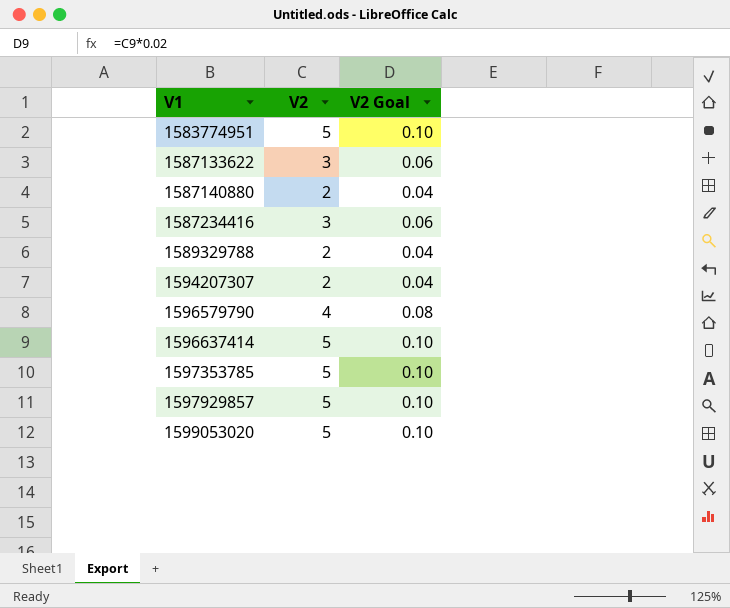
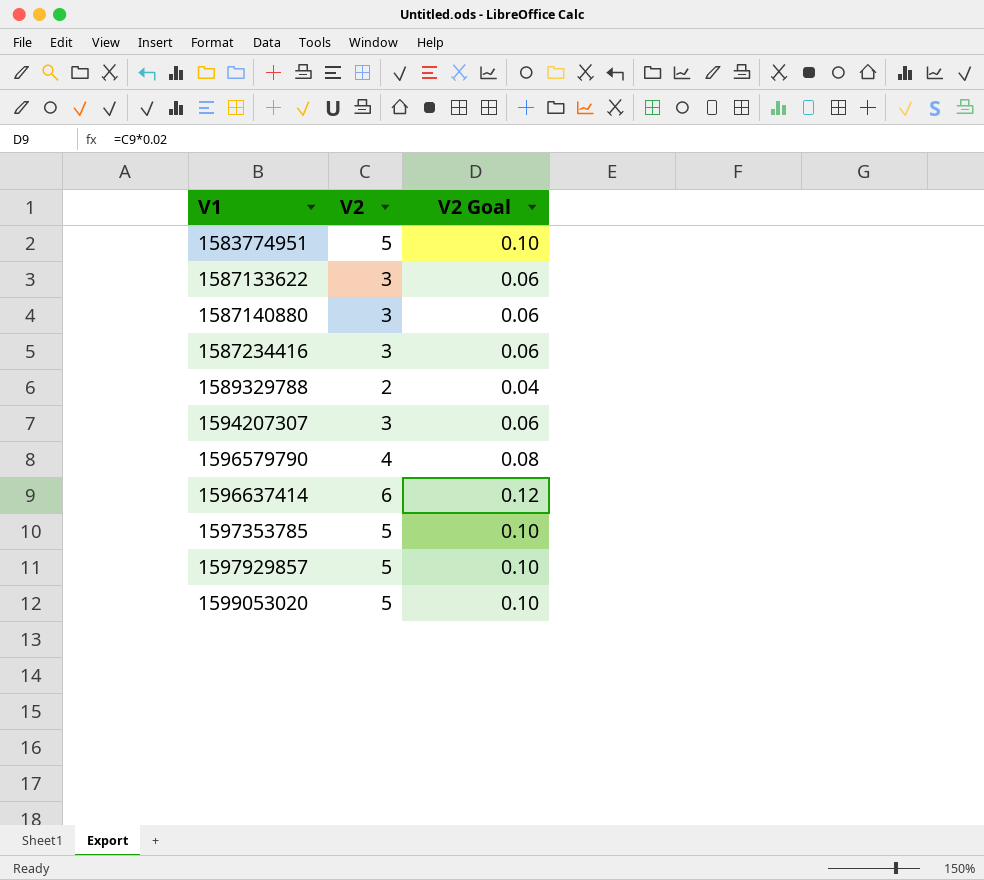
1587140880 | V2: 2 -> 3
1587140880 | V2 Goal: 0.04 -> 0.06
1594207307 | V2: 2 -> 3
1594207307 | V2 Goal: 0.04 -> 0.06
1596637414 | V2: 5 -> 6
1596637414 | V2 Goal: 0.10 -> 0.12

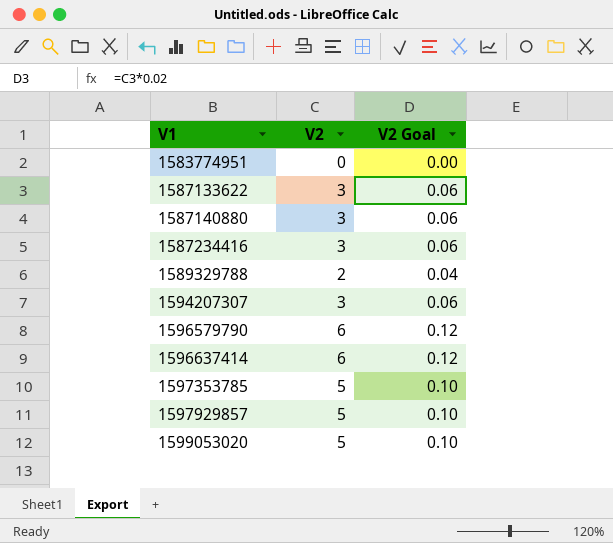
1583774951 | V2: 5 -> 0
1583774951 | V2 Goal: 0.10 -> 0.00
1596579790 | V2: 4 -> 6
1596579790 | V2 Goal: 0.08 -> 0.12

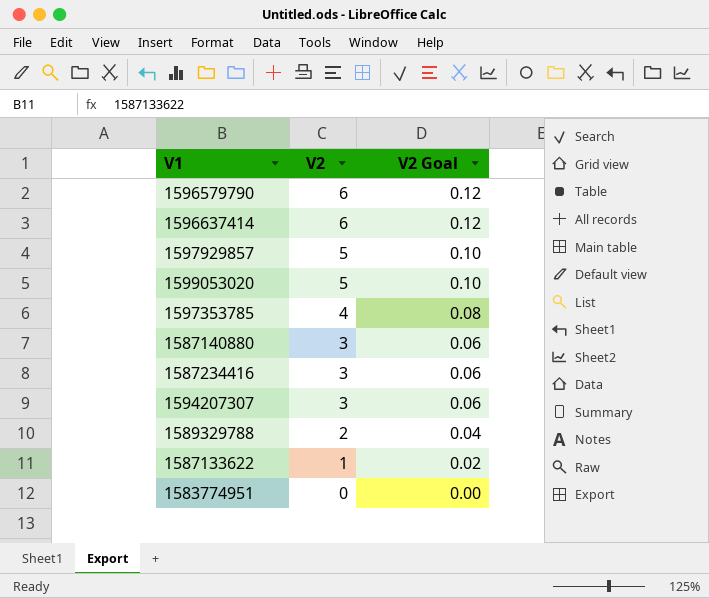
row order: V1 ascending -> V2 descending
1597353785 | V2: 5 -> 4
1597353785 | V2 Goal: 0.10 -> 0.08
1587133622 | V2: 3 -> 1
1587133622 | V2 Goal: 0.06 -> 0.02

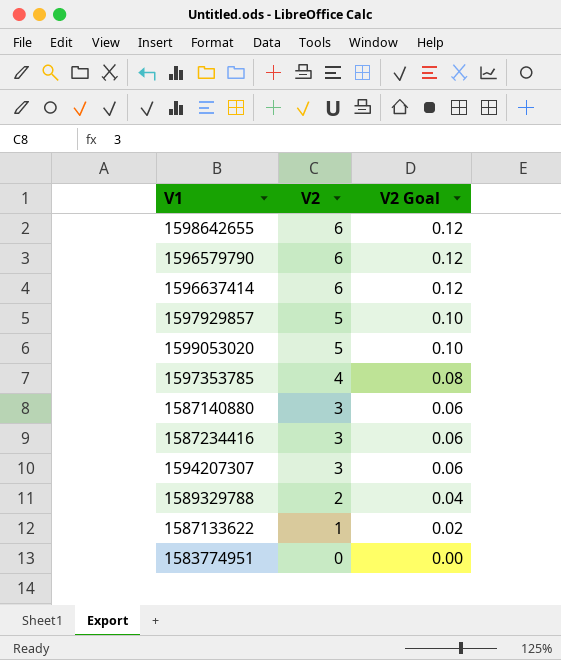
row 1598642655: none -> 6 | 0.12

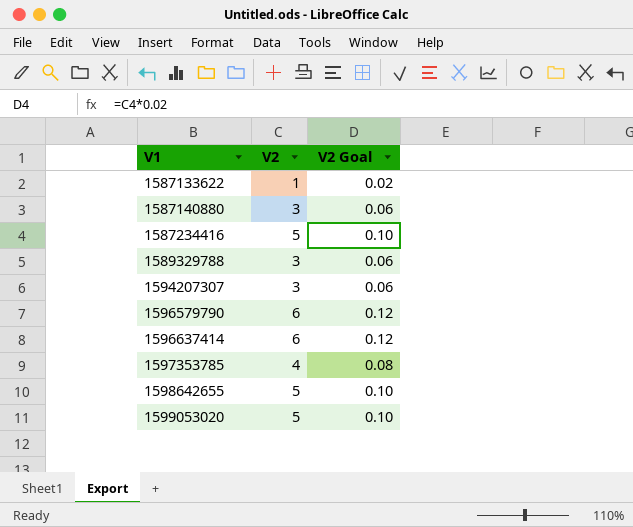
row order: V2 descending -> V1 ascending
row 1597929857: 5 | 0.10 -> none
row 1583774951: 0 | 0.00 -> none
1587234416 | V2: 3 -> 5
1587234416 | V2 Goal: 0.06 -> 0.10
1589329788 | V2: 2 -> 3
1589329788 | V2 Goal: 0.04 -> 0.06
1598642655 | V2: 6 -> 5
1598642655 | V2 Goal: 0.12 -> 0.10

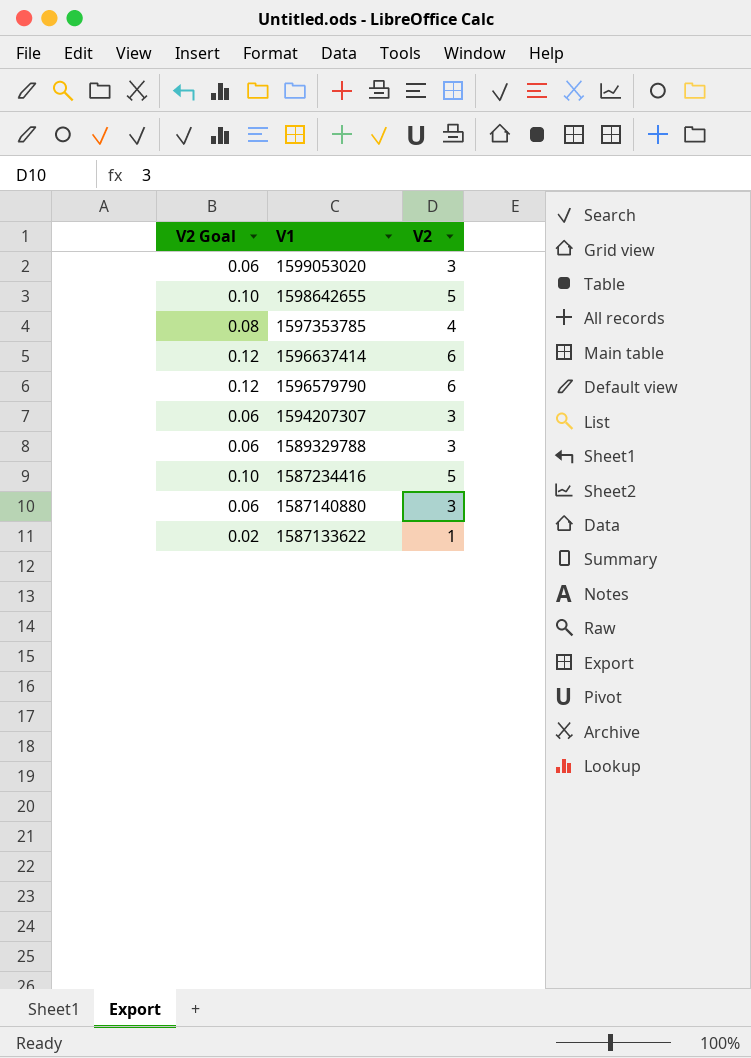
row order: V1 ascending -> V1 descending
column V2 Goal | position: 3 -> 1
1599053020 | V2 Goal: 0.10 -> 0.06
1599053020 | V2: 5 -> 3

